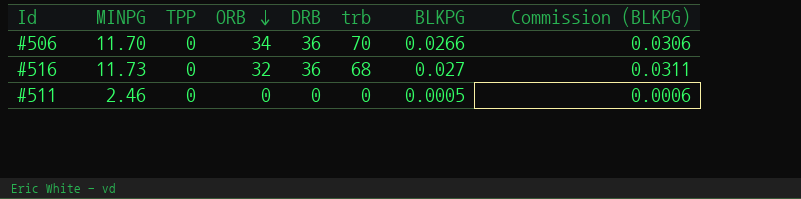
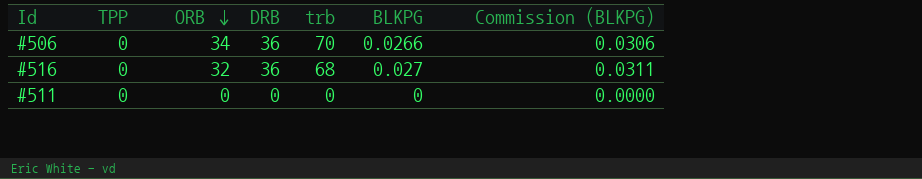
column MINPG | position: 2 -> none
#511 | BLKPG: 0.0005 -> 0
#511 | Commission (BLKPG): 0.0006 -> 0.0000

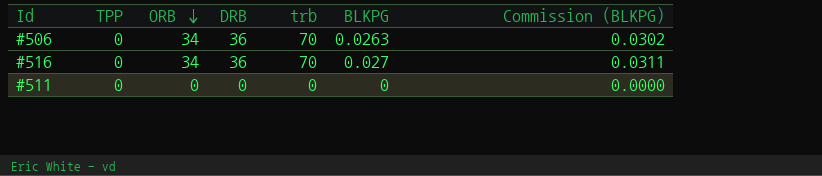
#506 | BLKPG: 0.0266 -> 0.0263
#506 | Commission (BLKPG): 0.0306 -> 0.0302
#516 | ORB: 32 -> 34
#516 | trb: 68 -> 70

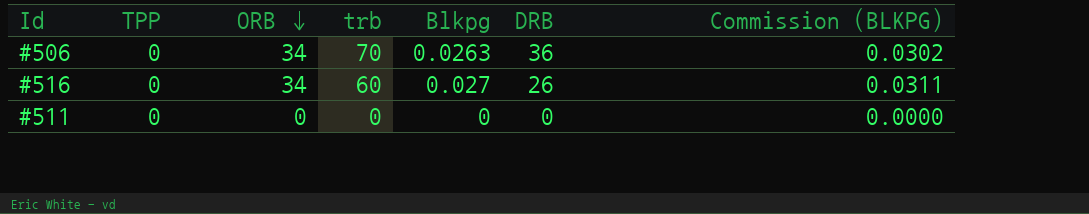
column name: BLKPG -> Blkpg
column DRB | position: 4 -> 6
#516 | trb: 70 -> 60
#516 | DRB: 36 -> 26

